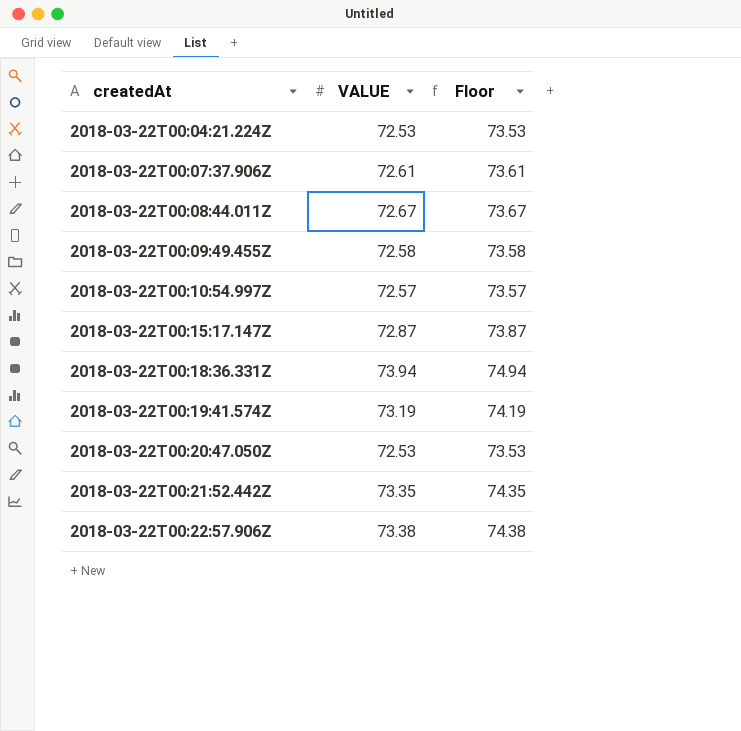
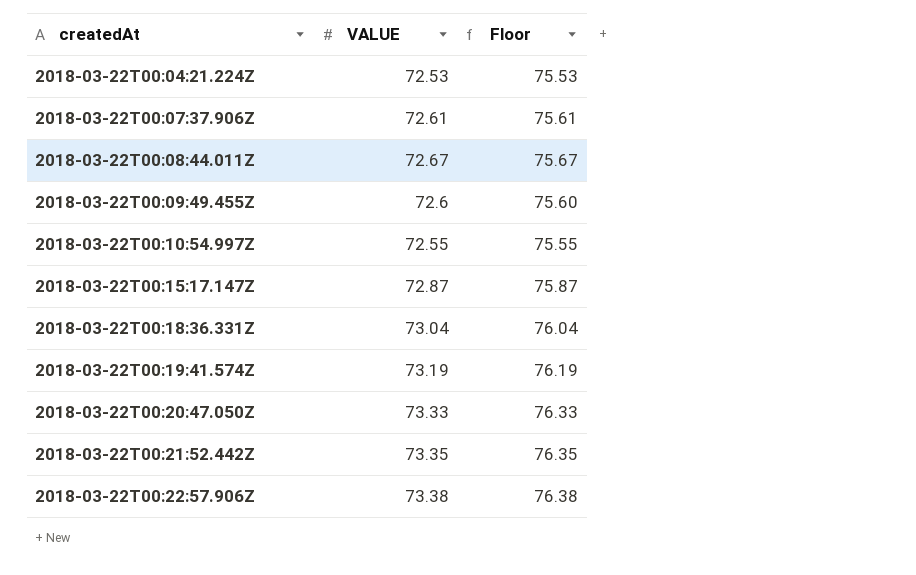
column Floor | formula: [VALUE] + 1 -> [VALUE] + 3
2018-03-22T00:09:49.455Z | VALUE: 72.58 -> 72.6
2018-03-22T00:10:54.997Z | VALUE: 72.57 -> 72.55
2018-03-22T00:18:36.331Z | VALUE: 73.94 -> 73.04
2018-03-22T00:20:47.050Z | VALUE: 72.53 -> 73.33

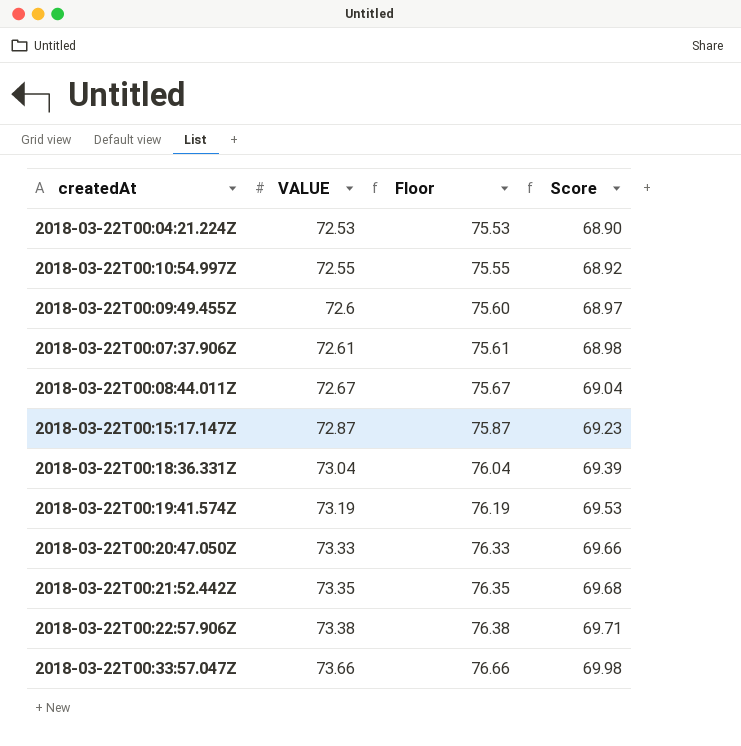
row order: createdAt ascending -> VALUE ascending
column Score | formula: none -> [VALUE] * 0.95
row 2018-03-22T00:33:57.047Z: none -> 73.66 | 76.66 | 69.98

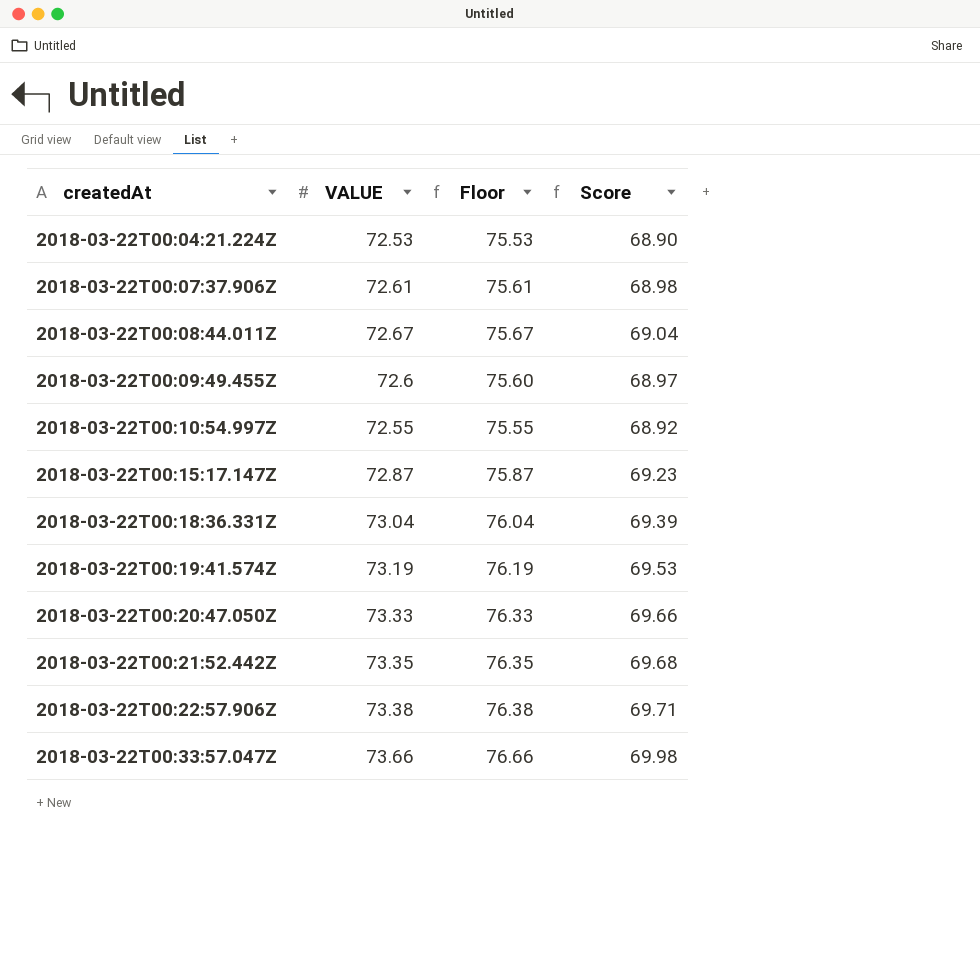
row order: VALUE ascending -> createdAt ascending

